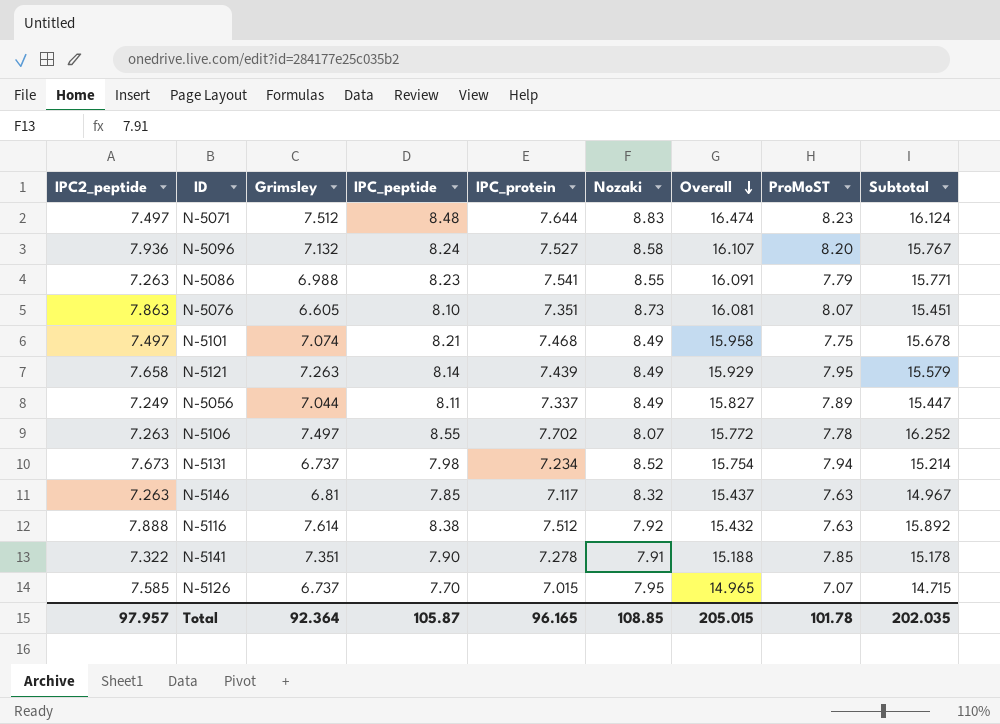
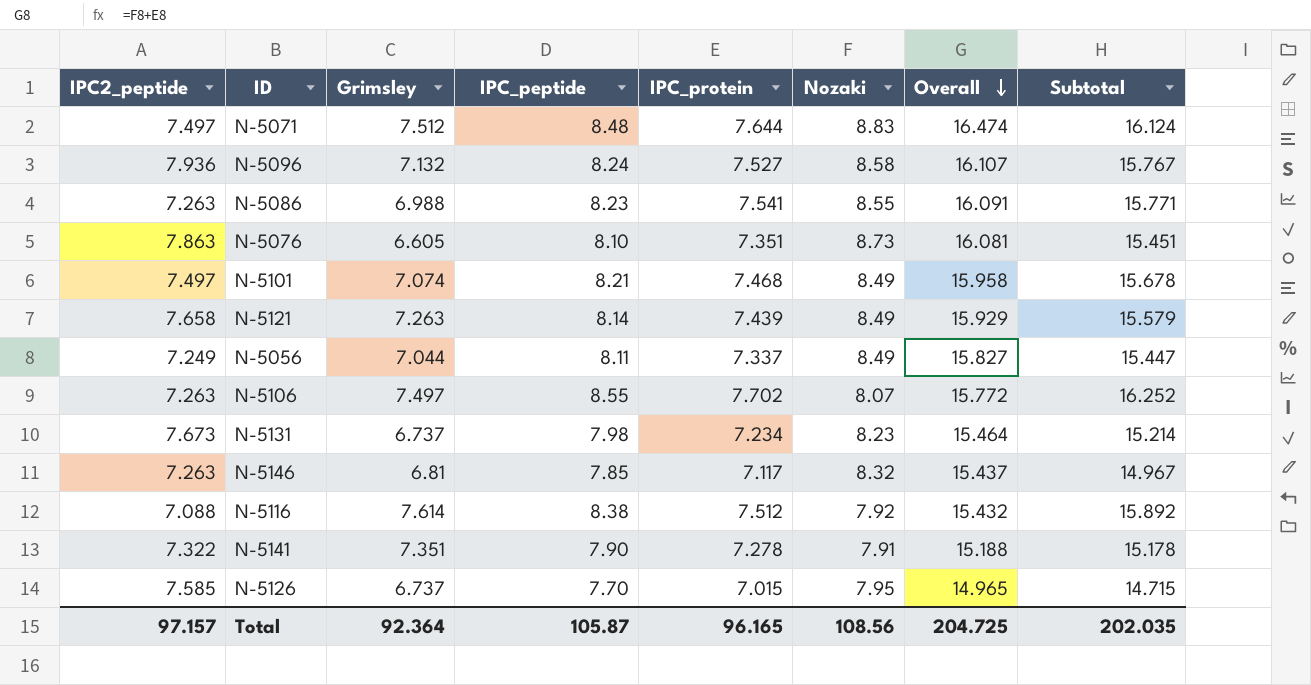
column ProMoST | position: 8 -> none
N-5131 | Nozaki: 8.52 -> 8.23
N-5131 | Overall: 15.754 -> 15.464
N-5116 | IPC2_peptide: 7.888 -> 7.088
Total | IPC2_peptide: 97.957 -> 97.157
Total | Nozaki: 108.85 -> 108.56
Total | Overall: 205.015 -> 204.725

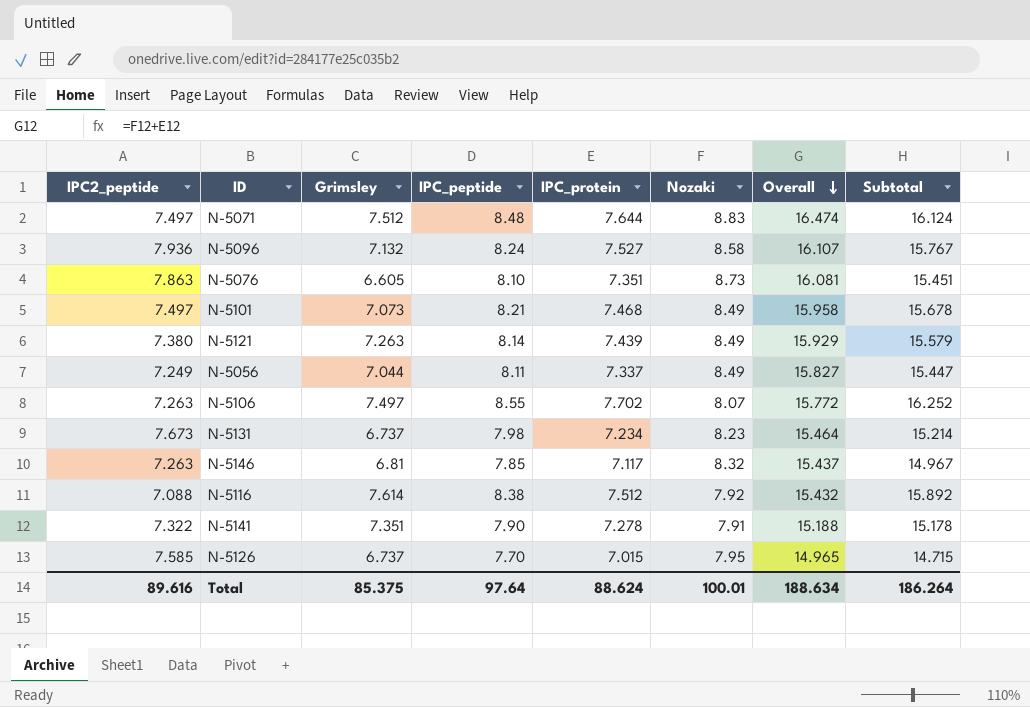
row N-5086: 7.263 | 6.988 | 8.23 | 7.541 | 8.55 | 16.091 | 15.771 -> none
N-5101 | Grimsley: 7.074 -> 7.073
N-5121 | IPC2_peptide: 7.658 -> 7.380
Total | IPC2_peptide: 97.157 -> 89.616
Total | Grimsley: 92.364 -> 85.375
Total | IPC_peptide: 105.87 -> 97.64
Total | IPC_protein: 96.165 -> 88.624
Total | Nozaki: 108.56 -> 100.01
Total | Overall: 204.725 -> 188.634
Total | Subtotal: 202.035 -> 186.264

